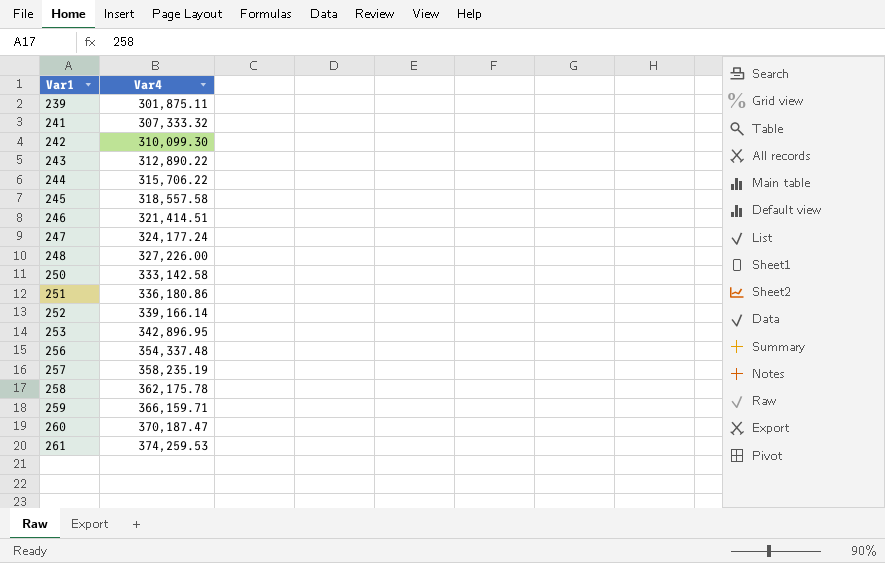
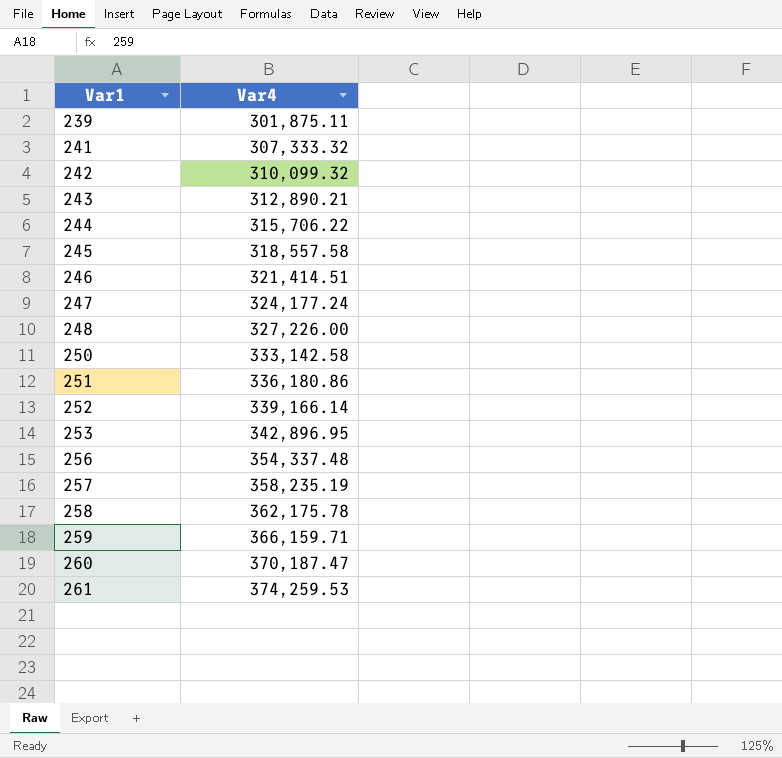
242 | Var4: 310,099.30 -> 310,099.32
243 | Var4: 312,890.22 -> 312,890.21

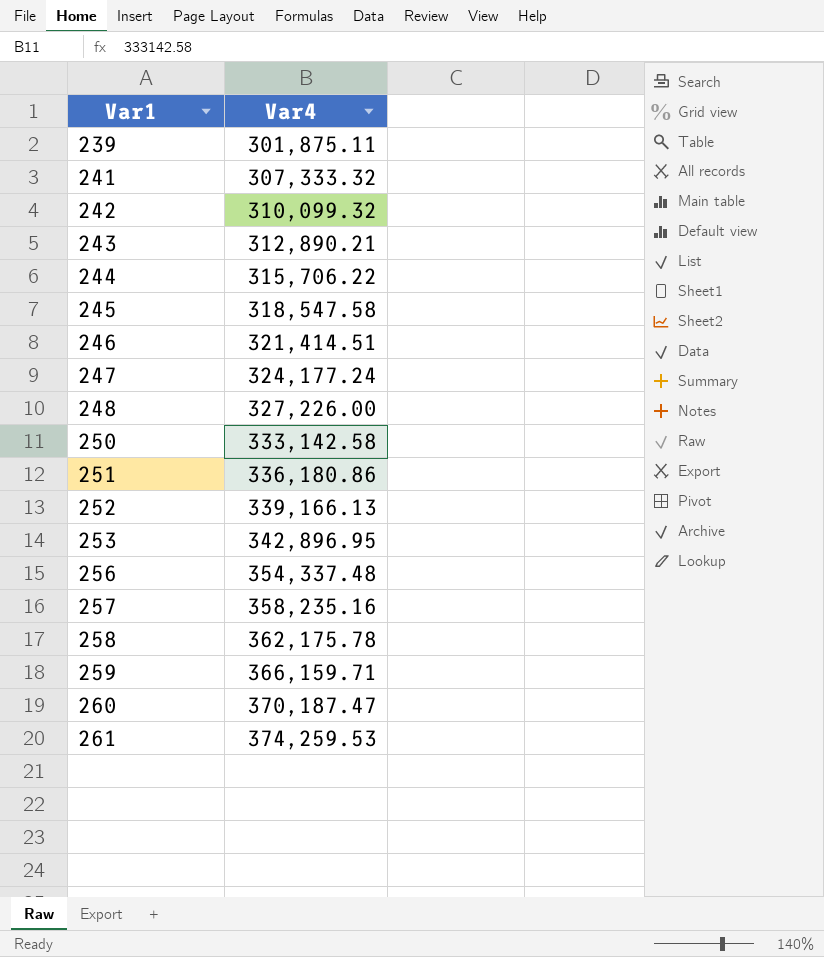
245 | Var4: 318,557.58 -> 318,547.58
252 | Var4: 339,166.14 -> 339,166.13
257 | Var4: 358,235.19 -> 358,235.16

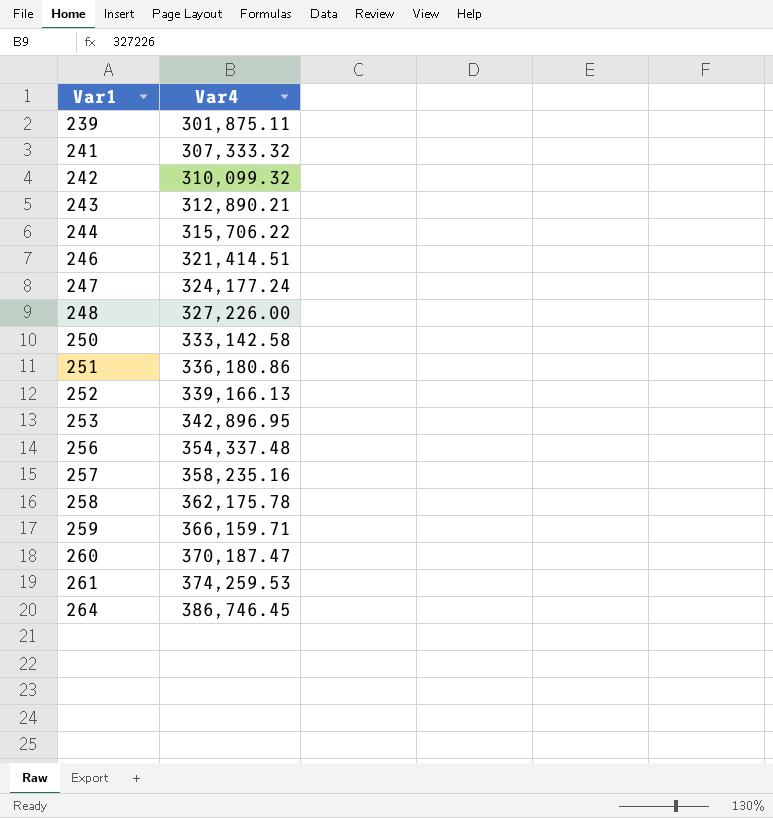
row 245: 318,547.58 -> none
row 264: none -> 386,746.45

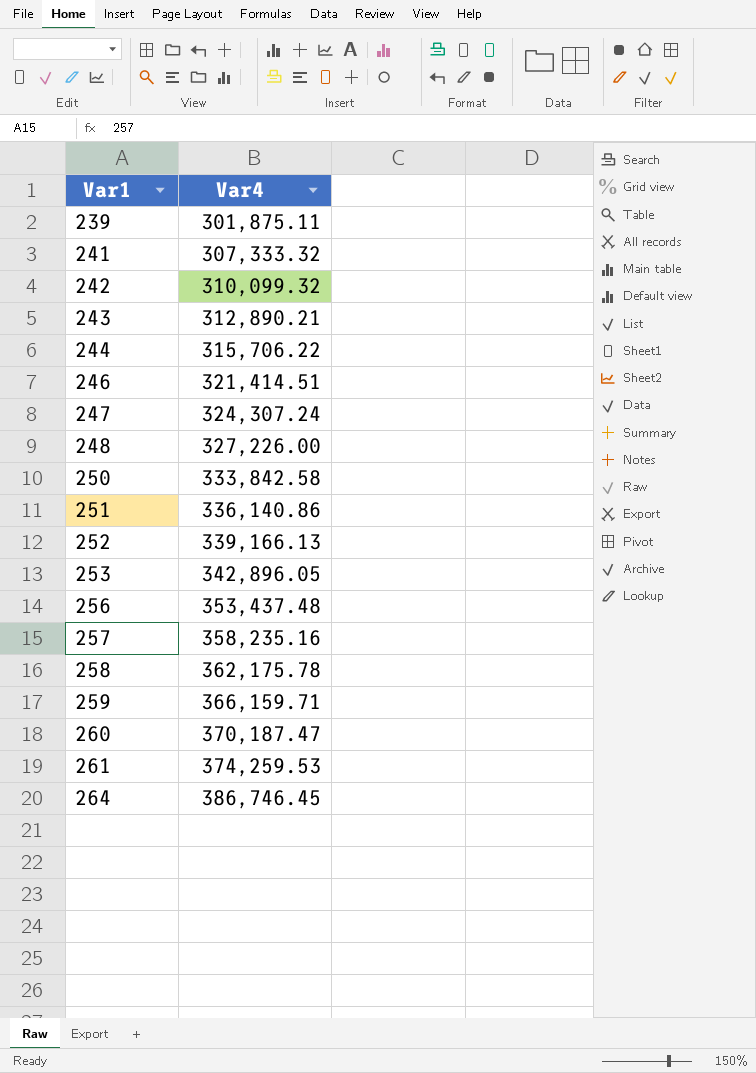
247 | Var4: 324,177.24 -> 324,307.24
250 | Var4: 333,142.58 -> 333,842.58
251 | Var4: 336,180.86 -> 336,140.86
253 | Var4: 342,896.95 -> 342,896.05
256 | Var4: 354,337.48 -> 353,437.48

